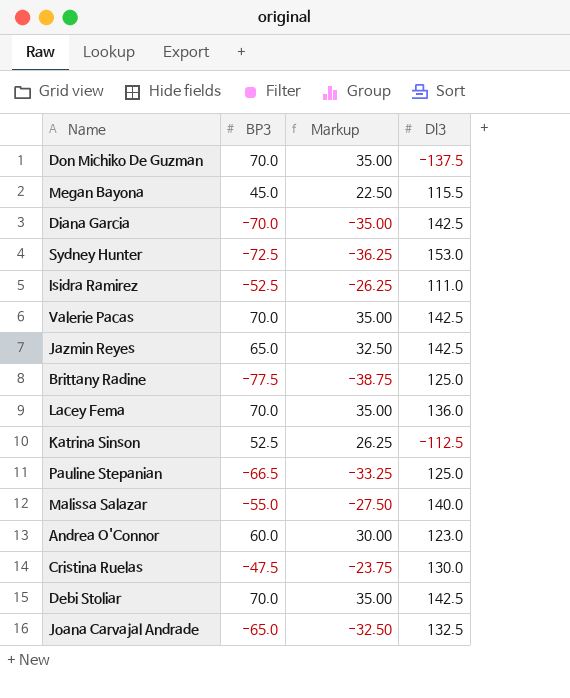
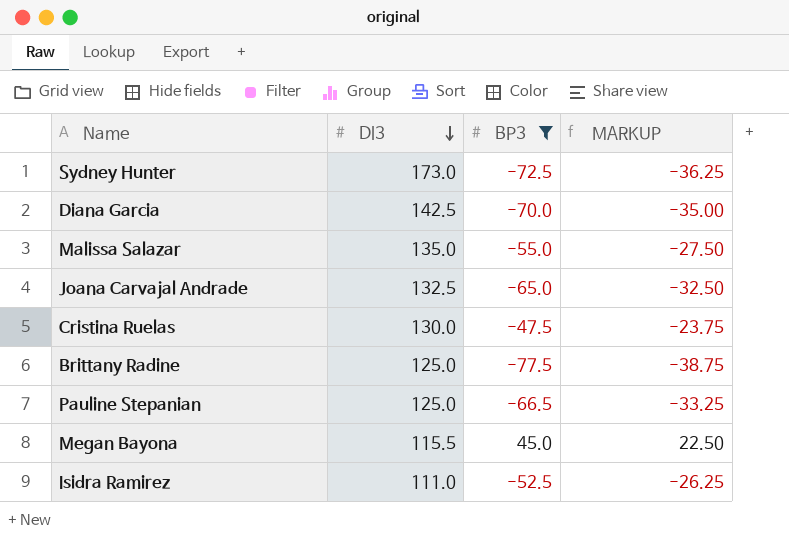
filter: none -> BP3 <= 45.0
row order: none -> Dl3 descending
column Dl3 | position: 4 -> 2
column name: Markup -> MARKUP
Sydney Hunter | Dl3: 153.0 -> 173.0
Malissa Salazar | Dl3: 140.0 -> 135.0

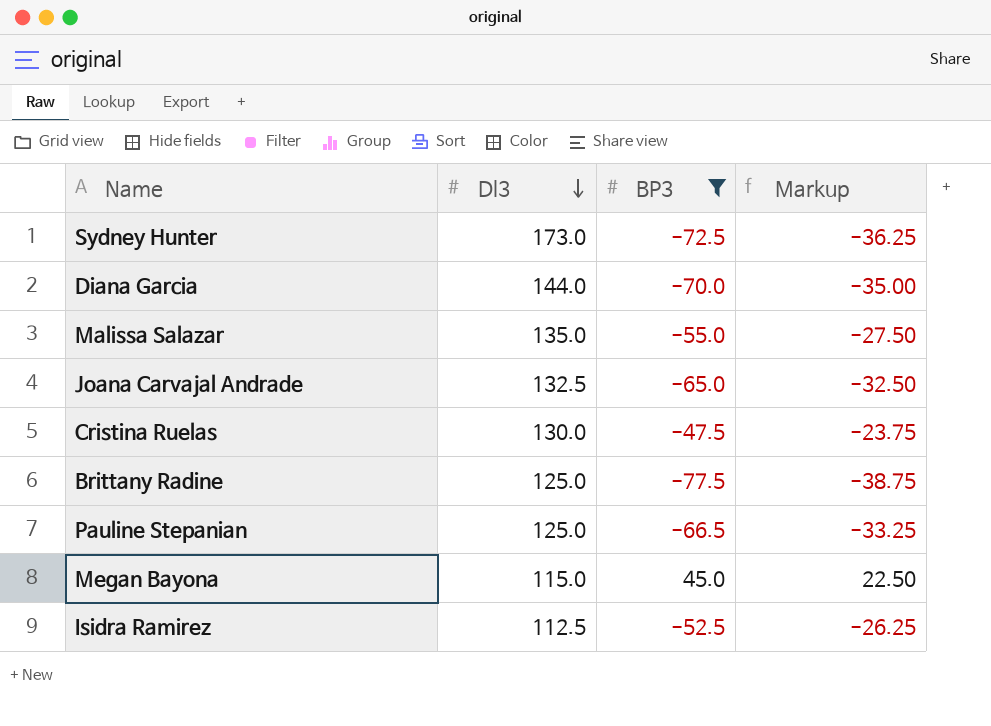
column name: MARKUP -> Markup
Diana Garcia | Dl3: 142.5 -> 144.0
Megan Bayona | Dl3: 115.5 -> 115.0
Isidra Ramirez | Dl3: 111.0 -> 112.5

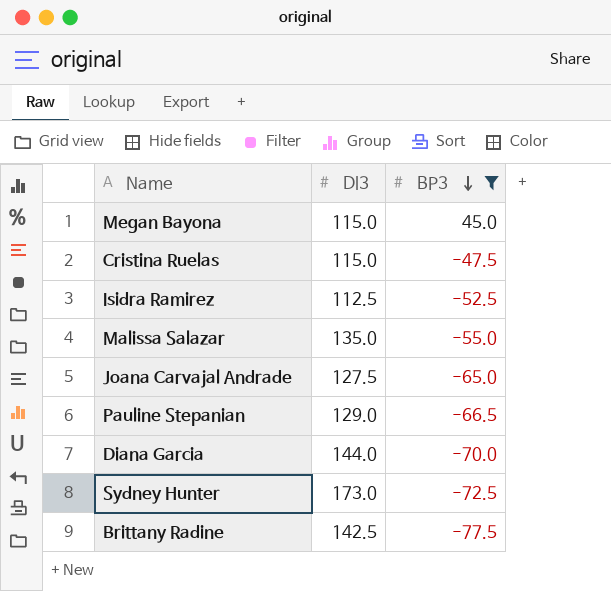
row order: Dl3 descending -> BP3 descending
column Markup | formula: [BP3] * 0.5 -> none
Cristina Ruelas | Dl3: 130.0 -> 115.0
Joana Carvajal Andrade | Dl3: 132.5 -> 127.5
Pauline Stepanian | Dl3: 125.0 -> 129.0
Brittany Radine | Dl3: 125.0 -> 142.5

